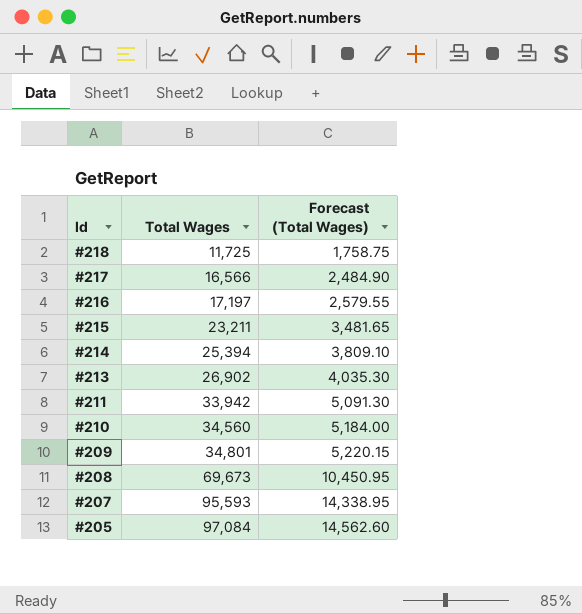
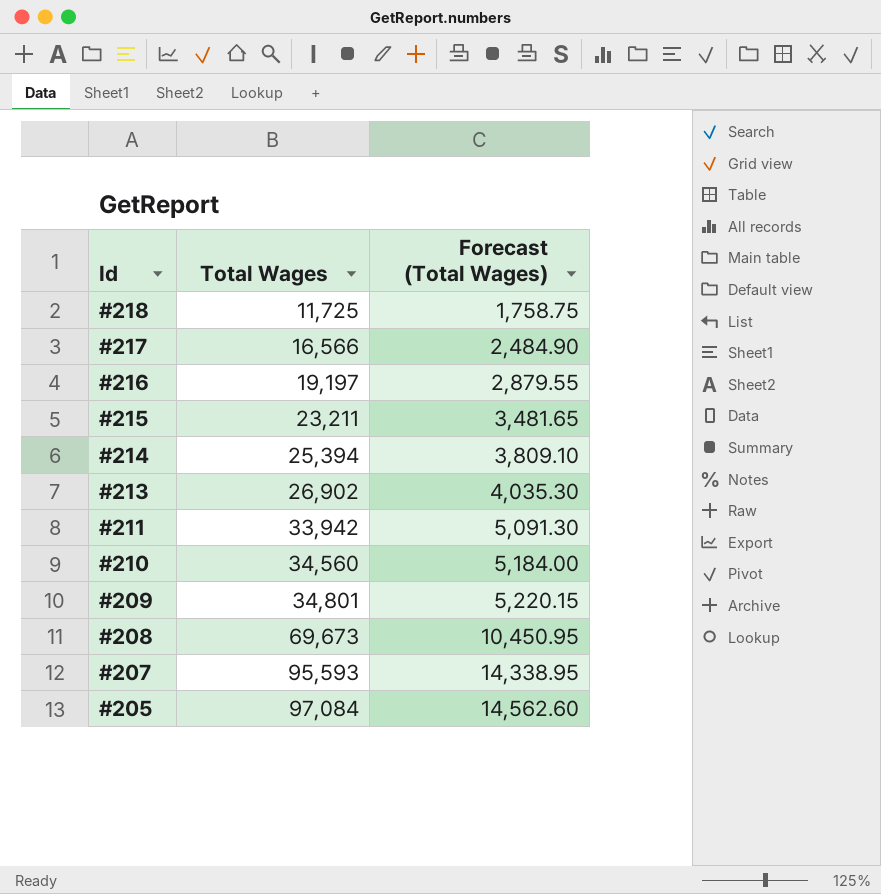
#216 | Total Wages: 17,197 -> 19,197
#216 | Forecast (Total Wages): 2,579.55 -> 2,879.55

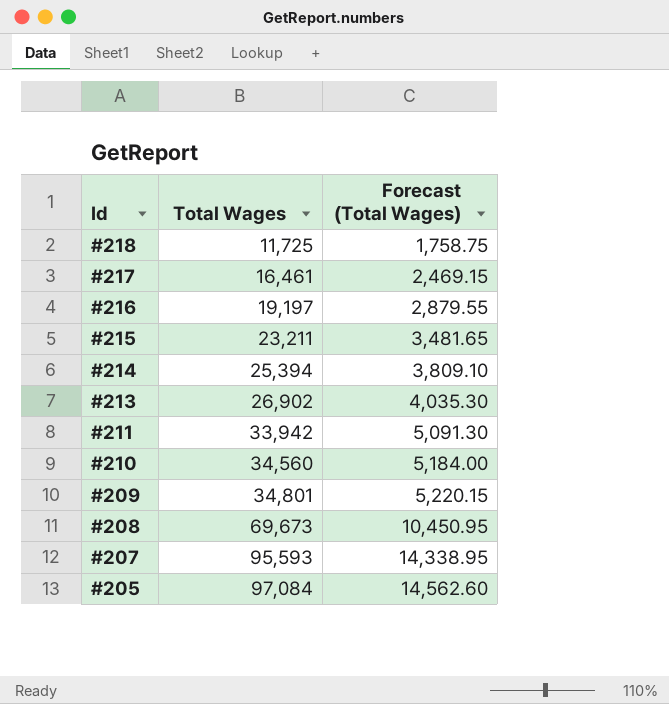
#217 | Total Wages: 16,566 -> 16,461
#217 | Forecast (Total Wages): 2,484.90 -> 2,469.15

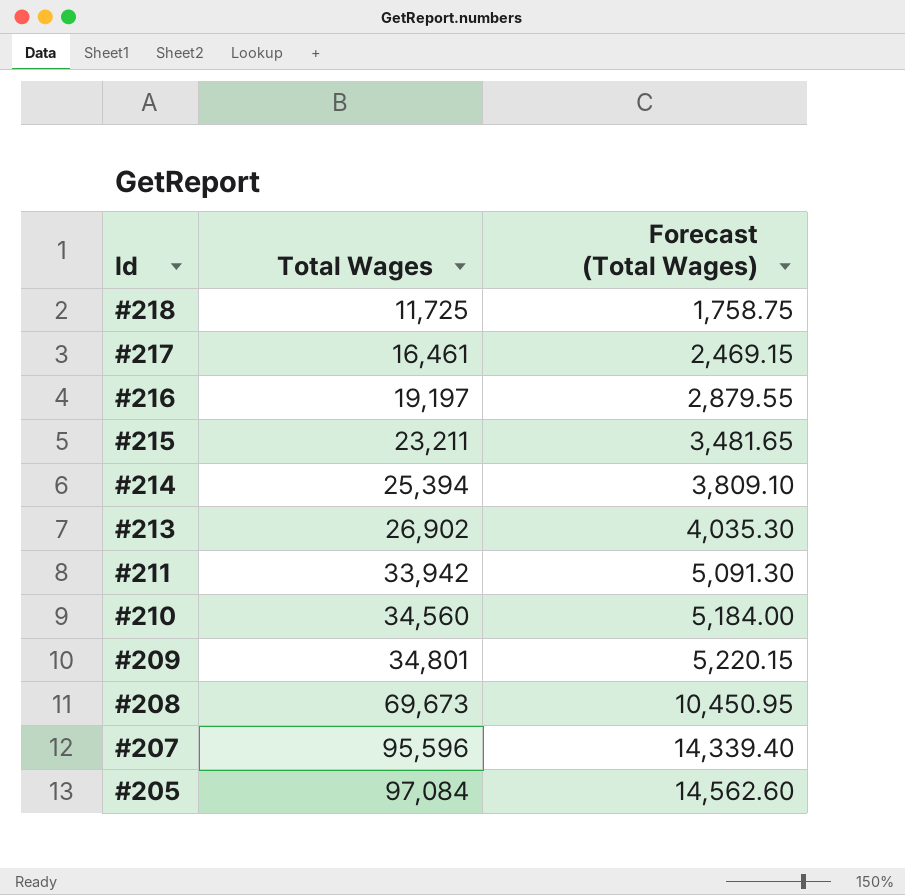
#207 | Total Wages: 95,593 -> 95,596
#207 | Forecast (Total Wages): 14,338.95 -> 14,339.40

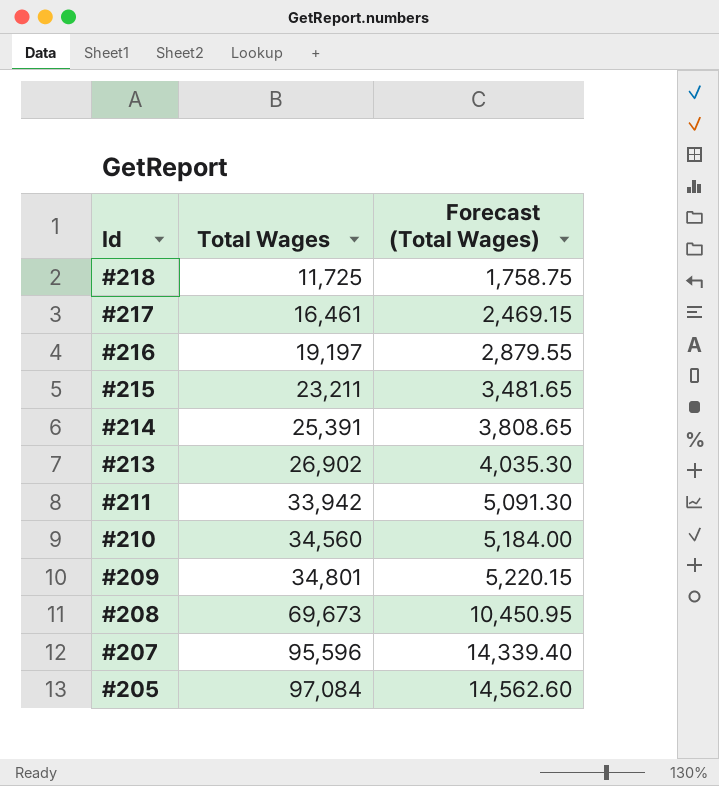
#214 | Total Wages: 25,394 -> 25,391
#214 | Forecast (Total Wages): 3,809.10 -> 3,808.65

